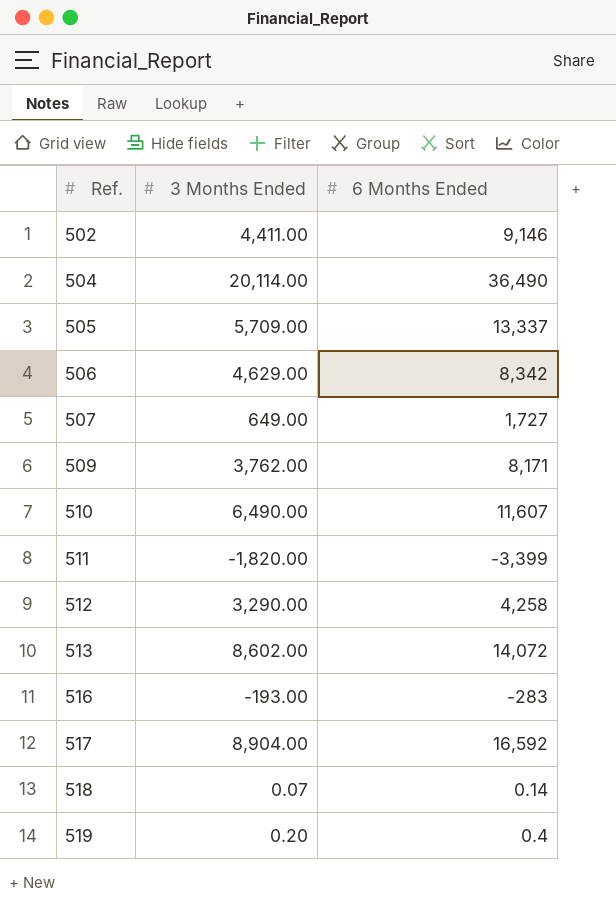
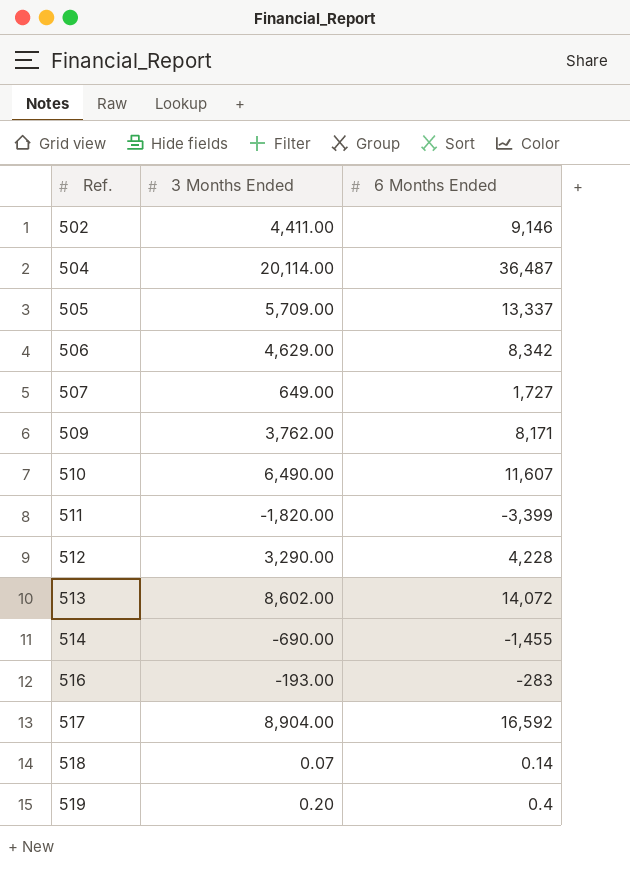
504 | 6 Months Ended: 36,490 -> 36,487
512 | 6 Months Ended: 4,258 -> 4,228
row 514: none -> -690.00 | -1,455

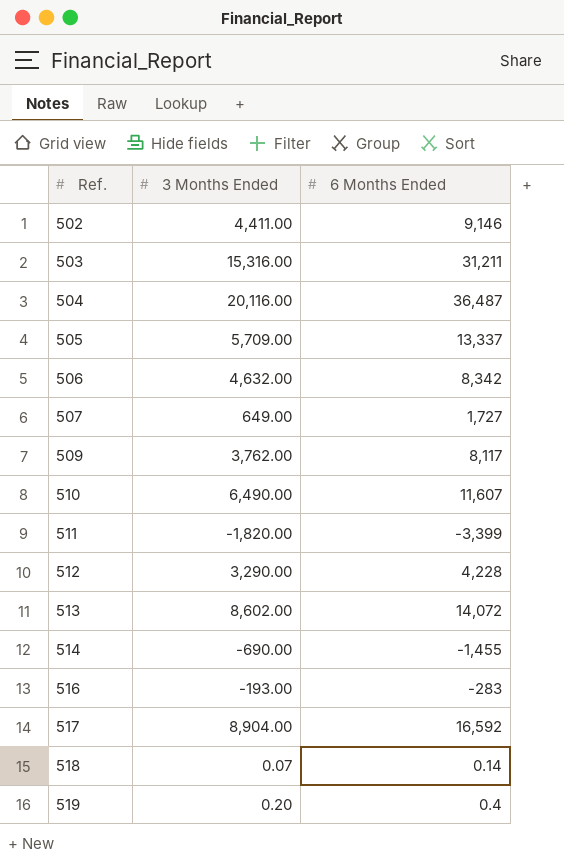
row 503: none -> 15,316.00 | 31,211
504 | 3 Months Ended: 20,114.00 -> 20,116.00
506 | 3 Months Ended: 4,629.00 -> 4,632.00
509 | 6 Months Ended: 8,171 -> 8,117

